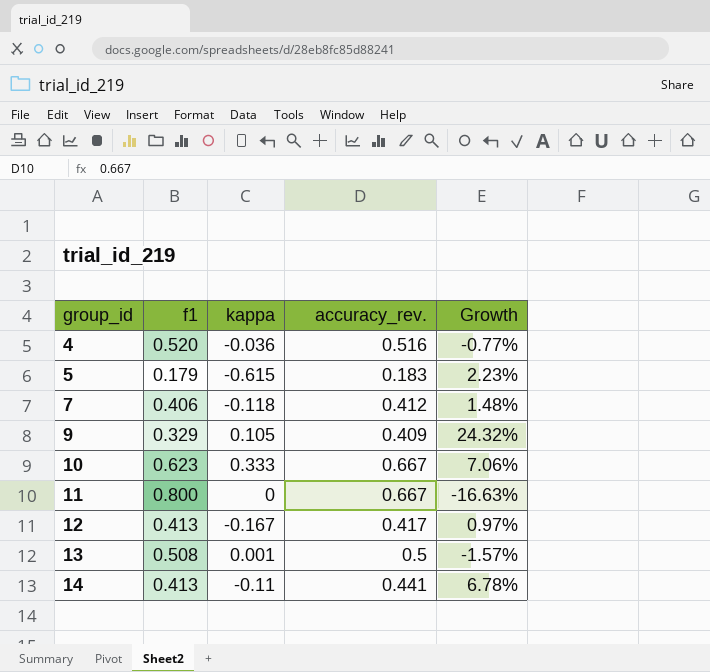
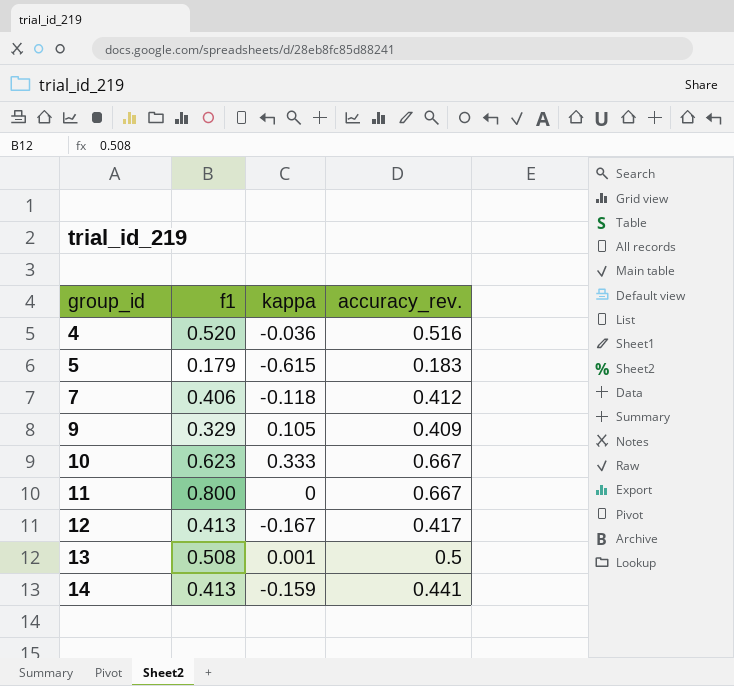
column Growth | formula: ([accuracy_rev.] - [f1]) / [f1] -> none
14 | kappa: -0.11 -> -0.159

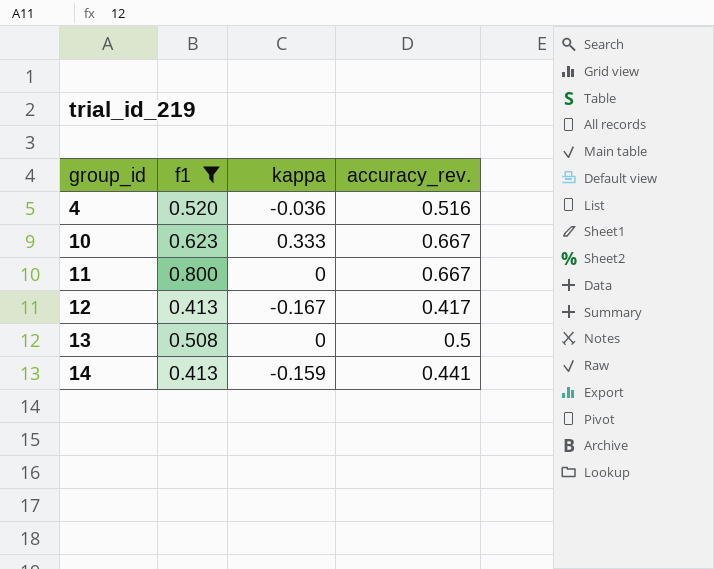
filter: none -> f1 >= 0.413
13 | kappa: 0.001 -> 0

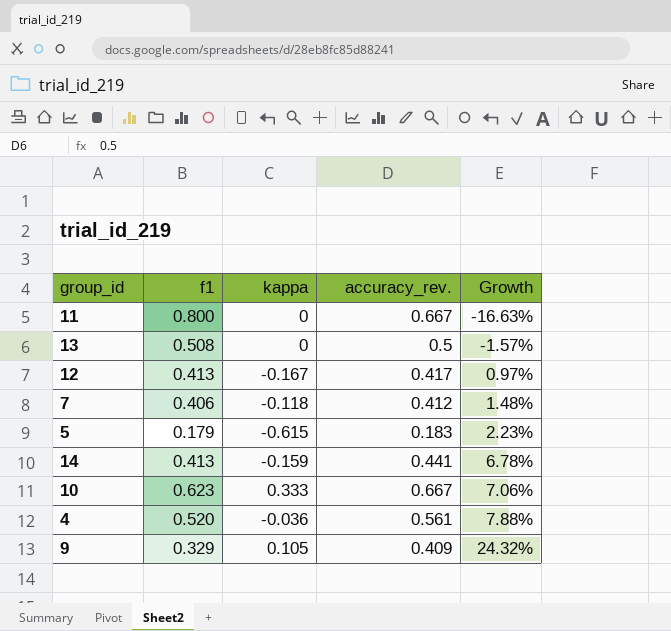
filter: f1 >= 0.413 -> none
row order: group_id ascending -> Growth ascending
column Growth | formula: none -> ([accuracy_rev.] - [f1]) / [f1]
4 | accuracy_rev.: 0.516 -> 0.561

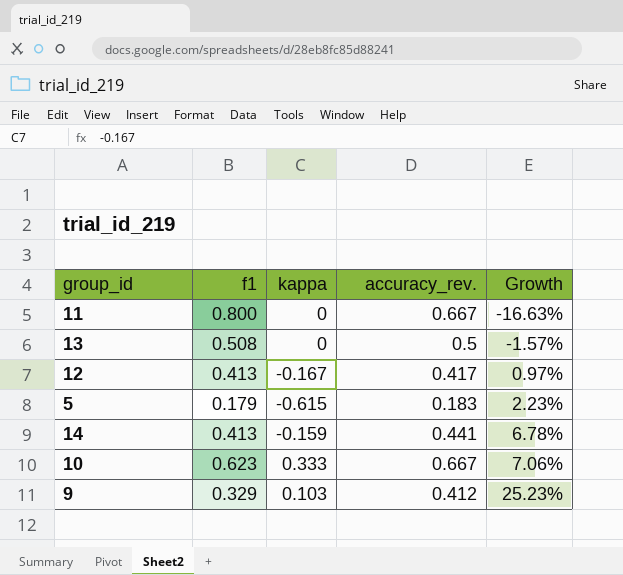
row 7: 0.406 | -0.118 | 0.412 | 1.48% -> none
row 4: 0.520 | -0.036 | 0.561 | 7.88% -> none
9 | kappa: 0.105 -> 0.103
9 | accuracy_rev.: 0.409 -> 0.412
9 | Growth: 24.32% -> 25.23%

